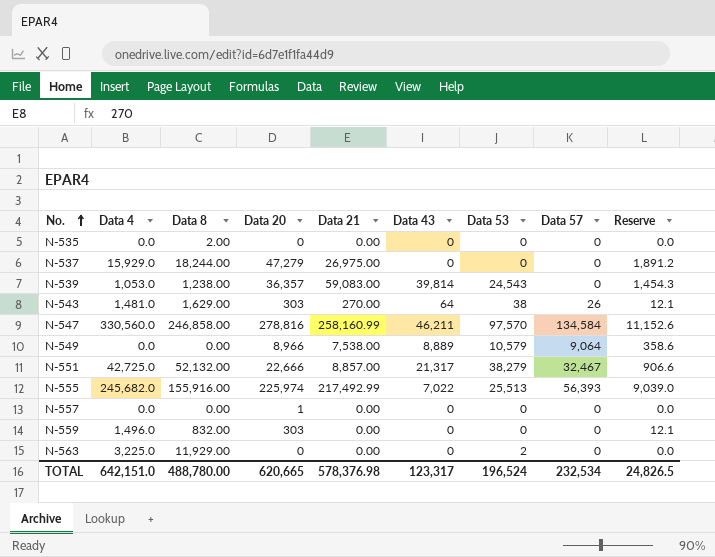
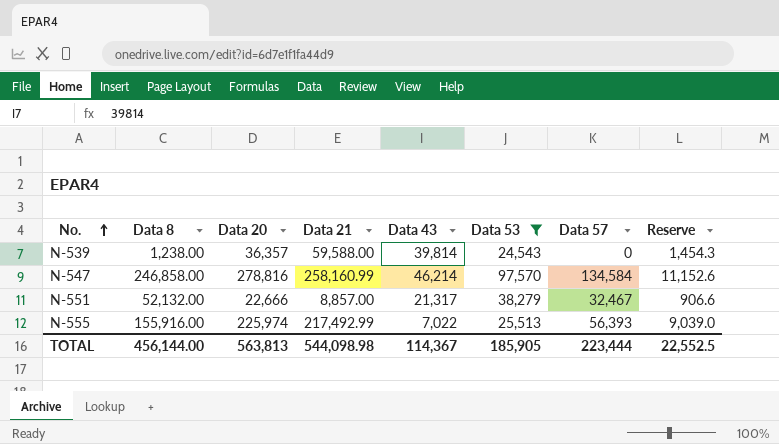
filter: none -> Data 53 >= 24,543
column Data 4 | position: 2 -> none
N-539 | Data 21: 59,083.00 -> 59,588.00
N-547 | Data 43: 46,211 -> 46,214
TOTAL | Data 8: 488,780.00 -> 456,144.00
TOTAL | Data 20: 620,665 -> 563,813
TOTAL | Data 21: 578,376.98 -> 544,098.98
TOTAL | Data 43: 123,317 -> 114,367
TOTAL | Data 53: 196,524 -> 185,905
TOTAL | Data 57: 232,534 -> 223,444
TOTAL | Reserve: 24,826.5 -> 22,552.5

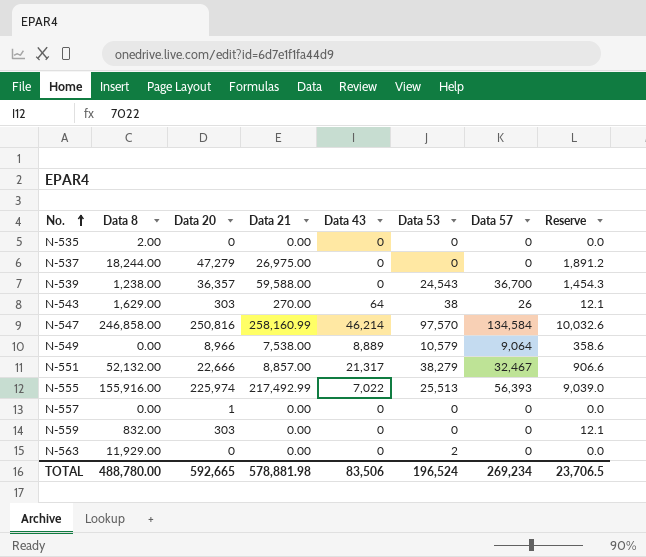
filter: Data 53 >= 24,543 -> none
N-539 | Data 43: 39,814 -> 0
N-539 | Data 57: 0 -> 36,700
N-547 | Data 20: 278,816 -> 250,816
N-547 | Reserve: 11,152.6 -> 10,032.6
TOTAL | Data 8: 456,144.00 -> 488,780.00
TOTAL | Data 20: 563,813 -> 592,665
TOTAL | Data 21: 544,098.98 -> 578,881.98
TOTAL | Data 43: 114,367 -> 83,506
TOTAL | Data 53: 185,905 -> 196,524
TOTAL | Data 57: 223,444 -> 269,234
TOTAL | Reserve: 22,552.5 -> 23,706.5

